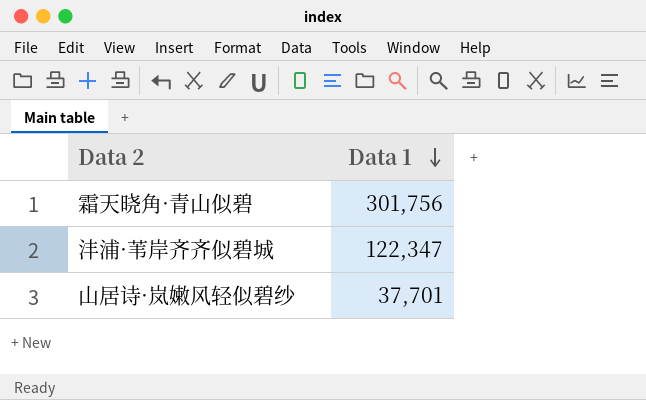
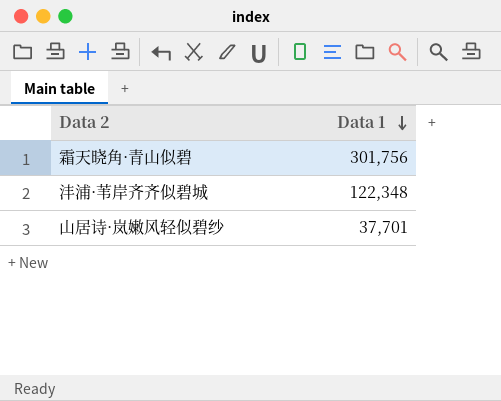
沣浦·苇岸齐齐似碧城 | Data 1: 122,347 -> 122,348

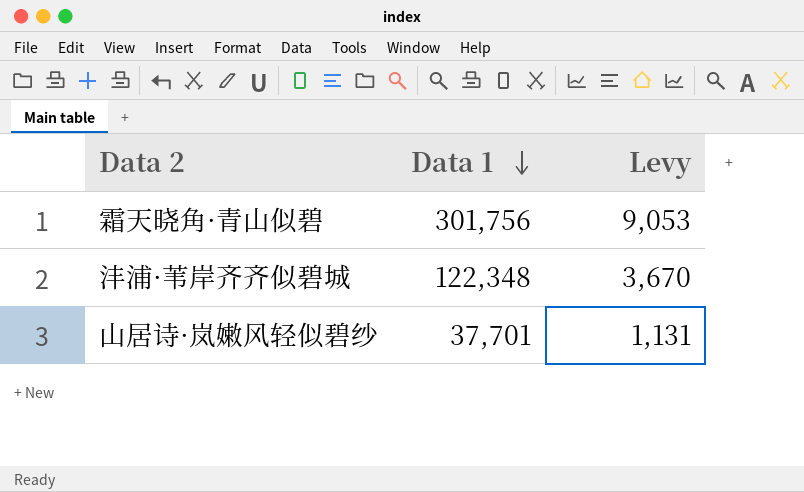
column Levy | formula: none -> [Data 1] * 0.03

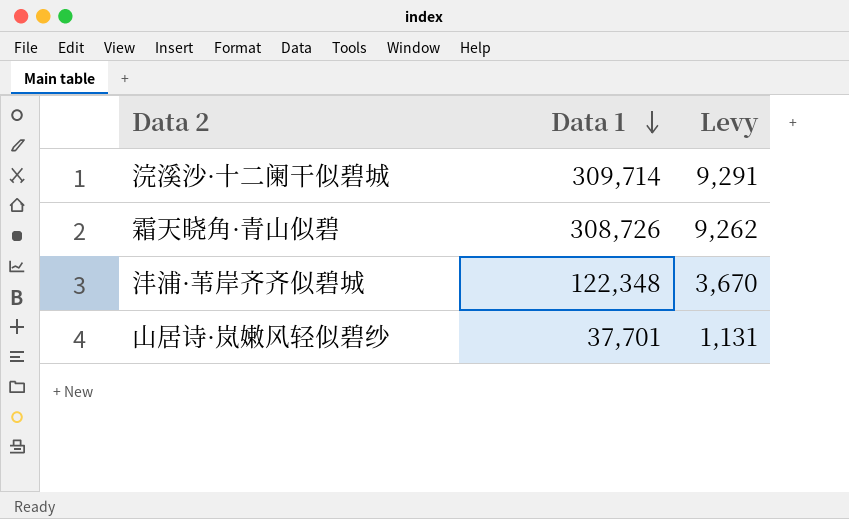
row 浣溪沙·十二阑干似碧城: none -> 309,714 | 9,291
霜天晓角·青山似碧 | Data 1: 301,756 -> 308,726
霜天晓角·青山似碧 | Levy: 9,053 -> 9,262

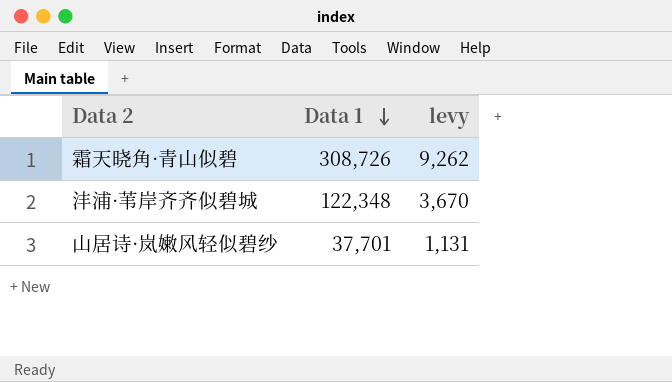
column name: Levy -> levy
row 浣溪沙·十二阑干似碧城: 309,714 | 9,291 -> none

